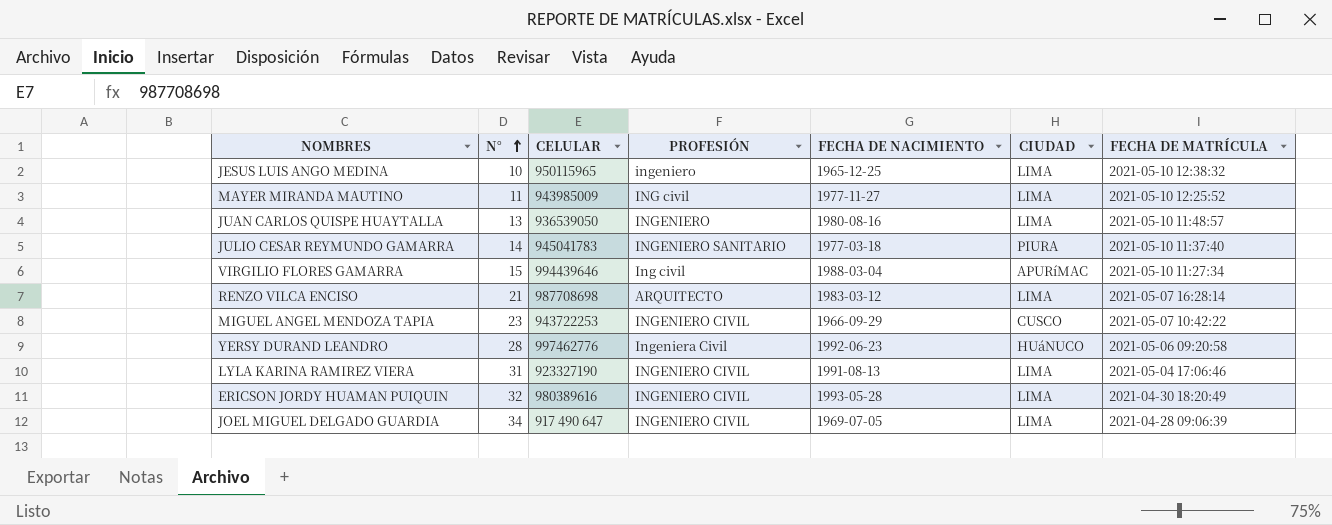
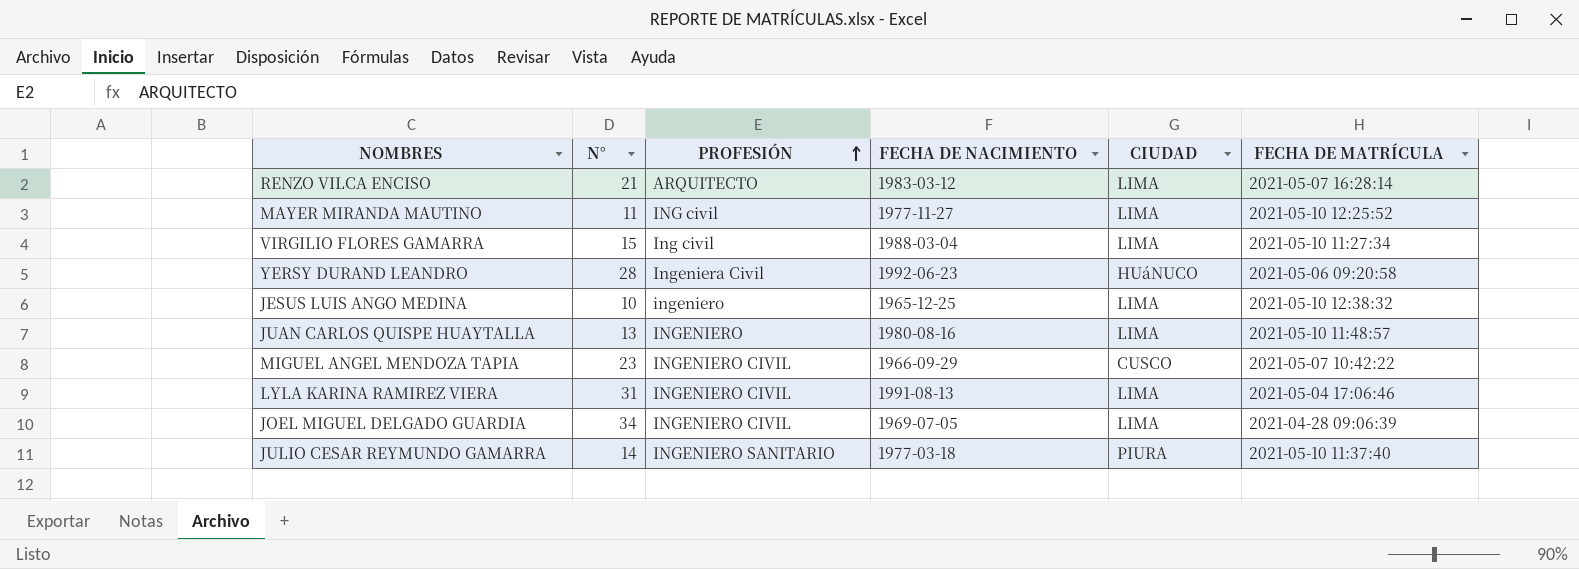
row order: N° ascending -> PROFESIÓN ascending
column CELULAR | position: 3 -> none
row ERICSON JORDY HUAMAN PUIQUIN: 32 | 980389616 | INGENIERO CIVIL | 1993-05-28 | LIMA | 2021-04-30 18:20:49 -> none
VIRGILIO FLORES GAMARRA | CIUDAD: APURíMAC -> LIMA

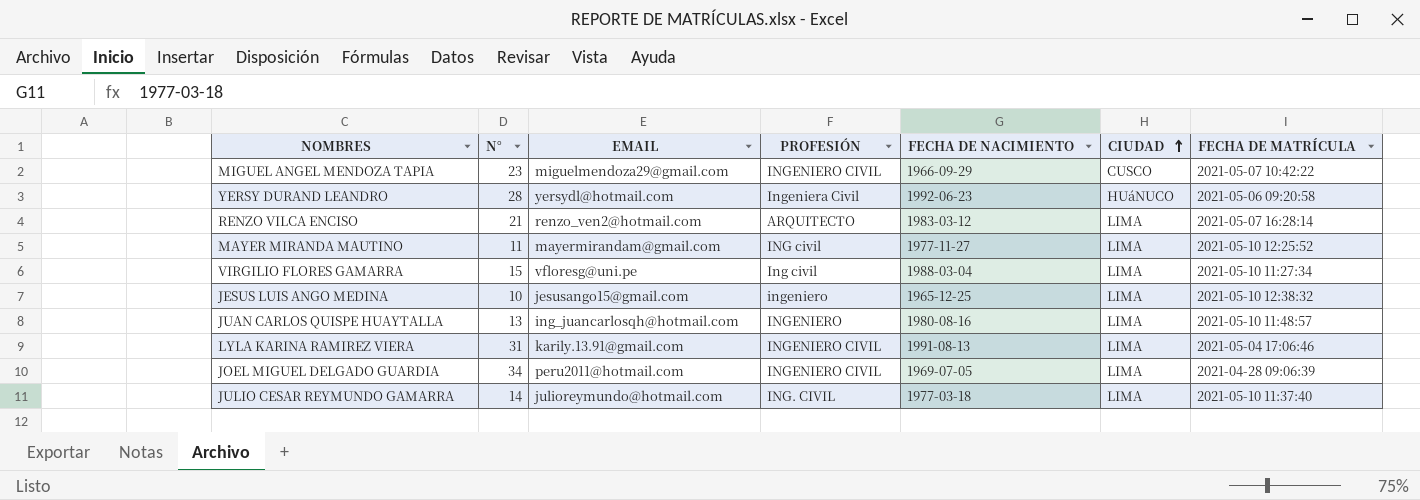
row order: PROFESIÓN ascending -> CIUDAD ascending
column EMAIL | position: none -> 3
JULIO CESAR REYMUNDO GAMARRA | PROFESIÓN: INGENIERO SANITARIO -> ING. CIVIL
JULIO CESAR REYMUNDO GAMARRA | CIUDAD: PIURA -> LIMA

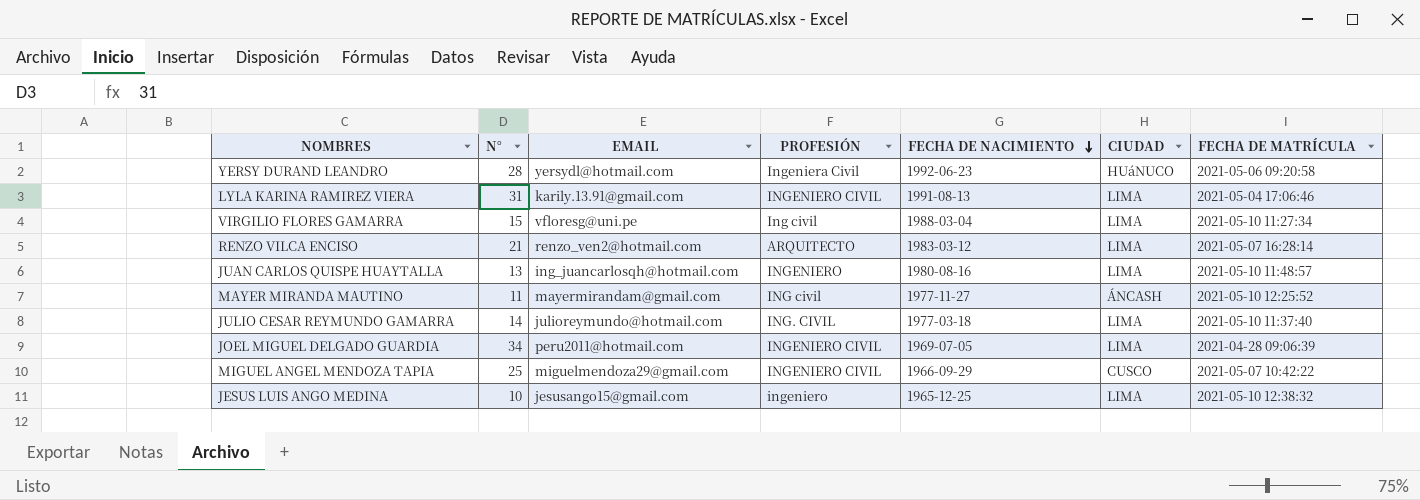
row order: CIUDAD ascending -> FECHA DE NACIMIENTO descending
MAYER MIRANDA MAUTINO | CIUDAD: LIMA -> ÁNCASH
MIGUEL ANGEL MENDOZA TAPIA | N°: 23 -> 25

